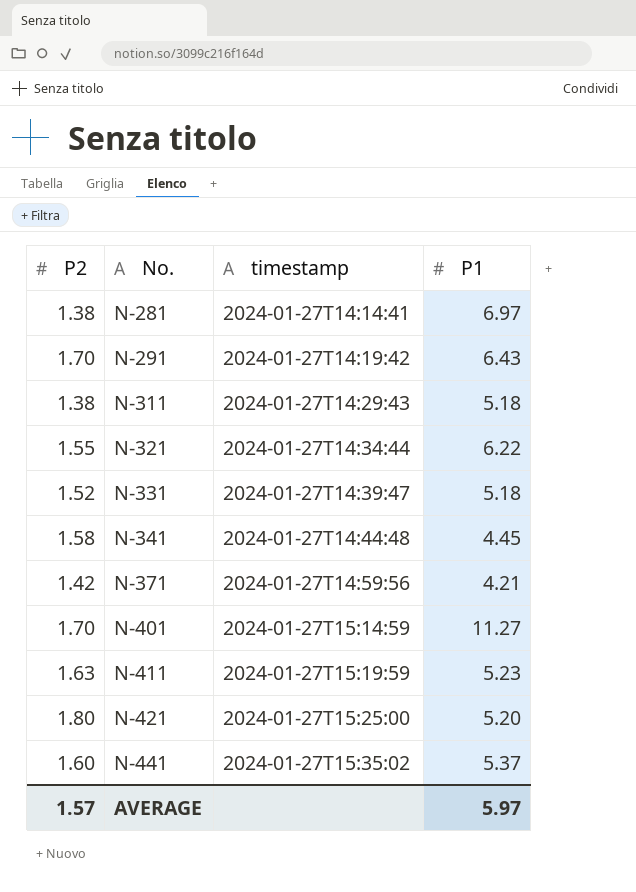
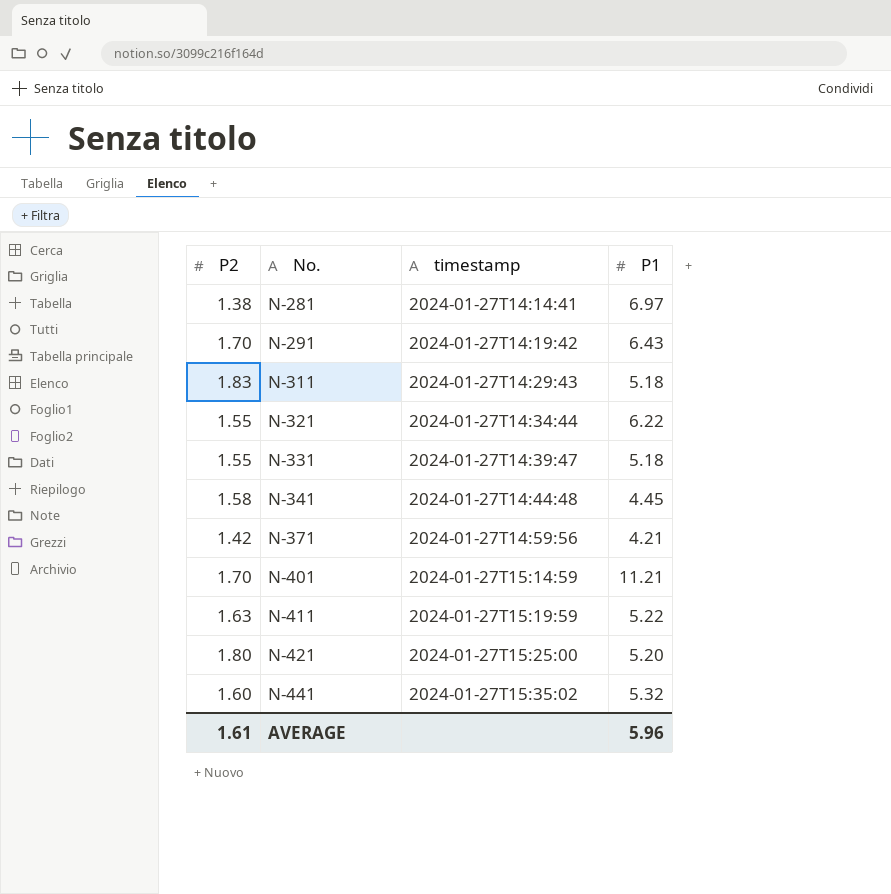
N-311 | P2: 1.38 -> 1.83
N-331 | P2: 1.52 -> 1.55
N-401 | P1: 11.27 -> 11.21
N-411 | P1: 5.23 -> 5.22
N-441 | P1: 5.37 -> 5.32
AVERAGE | P2: 1.57 -> 1.61
AVERAGE | P1: 5.97 -> 5.96

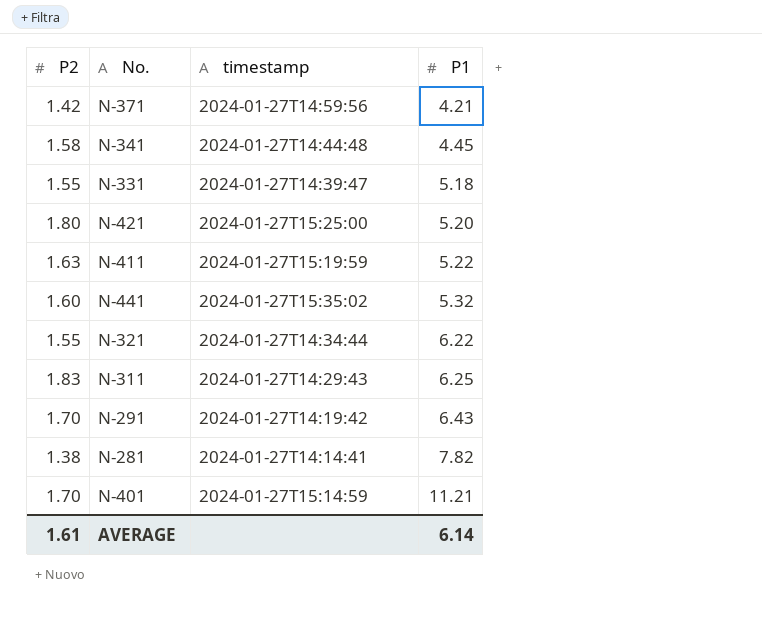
row order: No. ascending -> P1 ascending
N-311 | P1: 5.18 -> 6.25
N-281 | P1: 6.97 -> 7.82
AVERAGE | P1: 5.96 -> 6.14

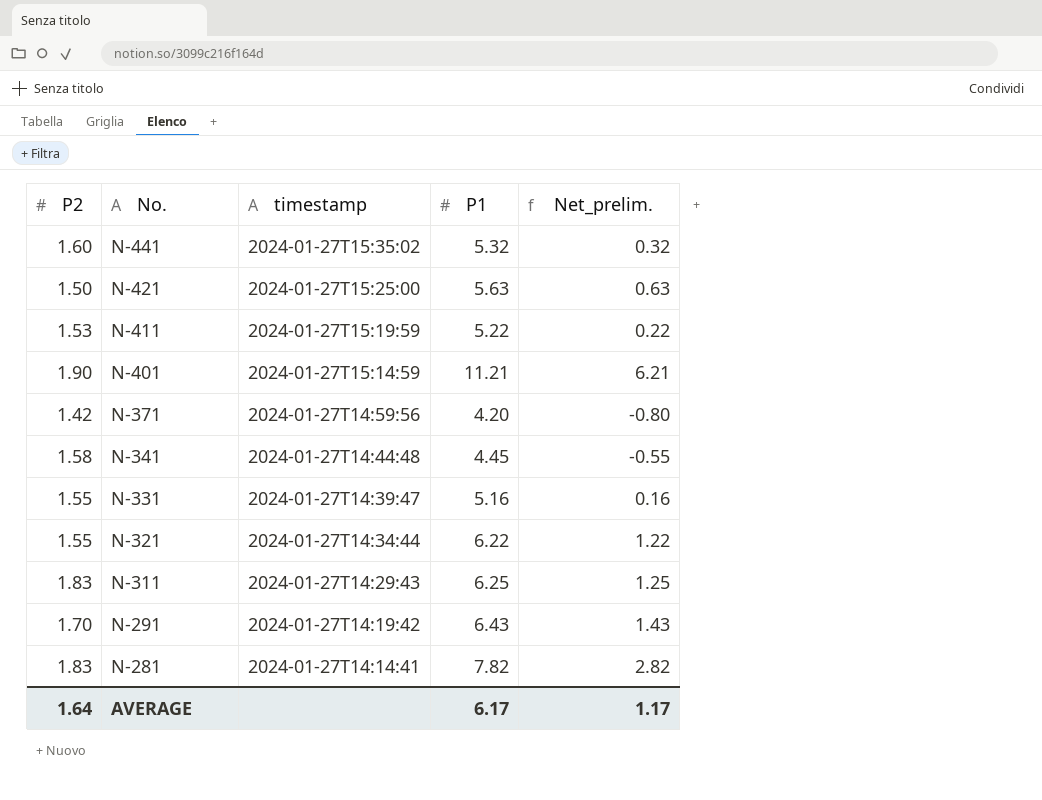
row order: P1 ascending -> No. descending
column Net_prelim. | formula: none -> [P1] - 5
N-421 | P2: 1.80 -> 1.50
N-421 | P1: 5.20 -> 5.63
N-411 | P2: 1.63 -> 1.53
N-401 | P2: 1.70 -> 1.90
N-371 | P1: 4.21 -> 4.20
N-331 | P1: 5.18 -> 5.16
N-281 | P2: 1.38 -> 1.83
AVERAGE | P2: 1.61 -> 1.64
AVERAGE | P1: 6.14 -> 6.17

